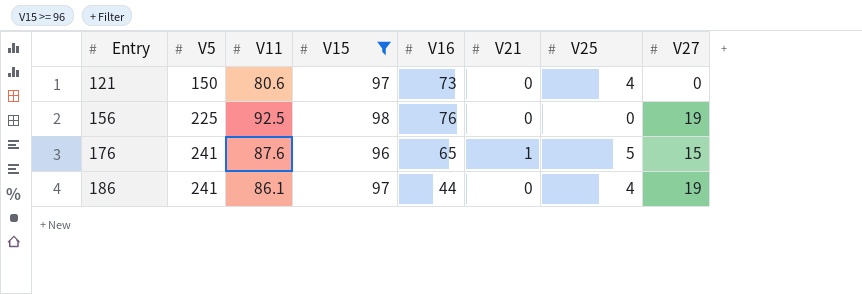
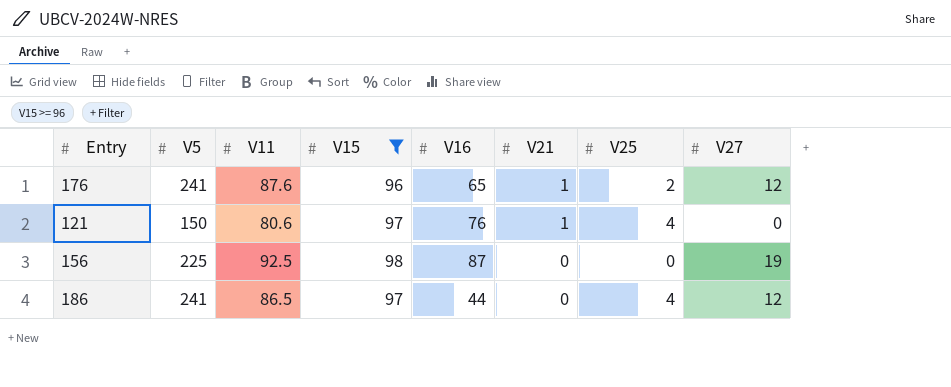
row order: Entry ascending -> V21 descending
176 | V25: 5 -> 2
176 | V27: 15 -> 12
121 | V16: 73 -> 76
121 | V21: 0 -> 1
156 | V16: 76 -> 87
186 | V11: 86.1 -> 86.5
186 | V27: 19 -> 12

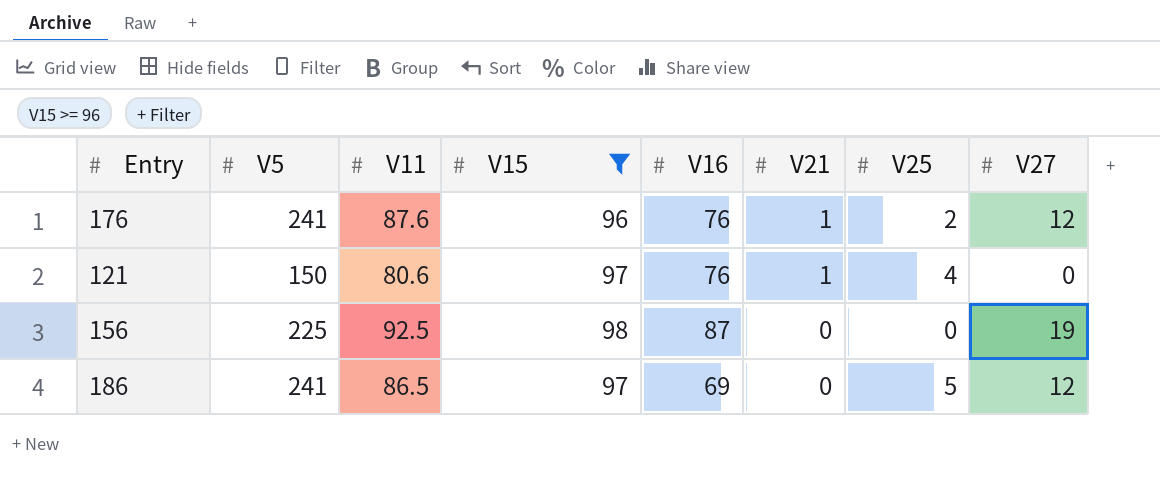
176 | V16: 65 -> 76
186 | V16: 44 -> 69
186 | V25: 4 -> 5

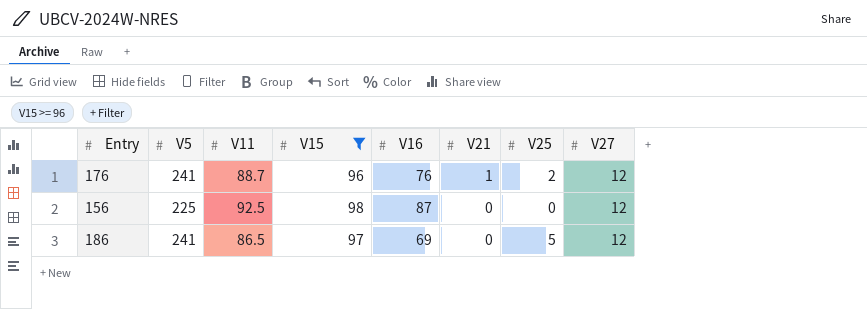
row 121: 150 | 80.6 | 97 | 76 | 1 | 4 | 0 -> none
176 | V11: 87.6 -> 88.7
156 | V27: 19 -> 12

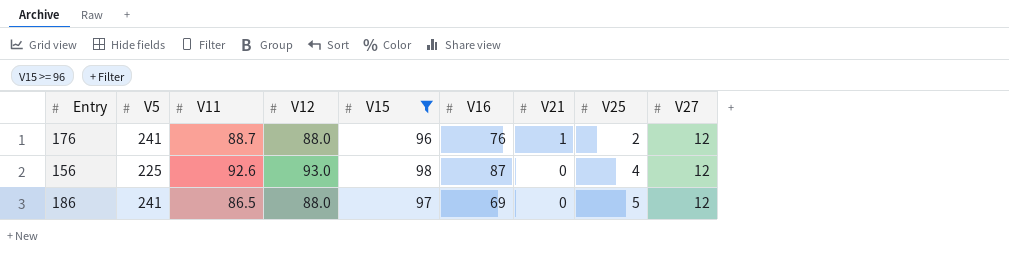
column V12 | position: none -> 4
156 | V11: 92.5 -> 92.6
156 | V25: 0 -> 4

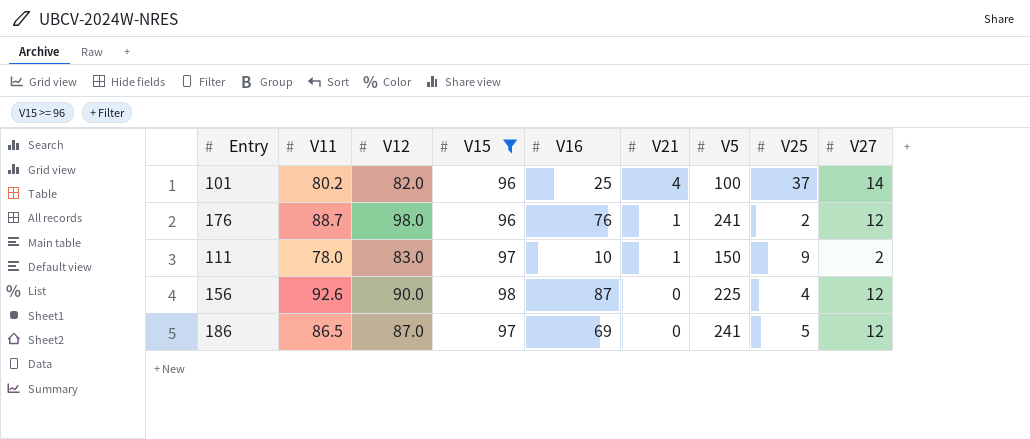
column V5 | position: 2 -> 7
row 101: none -> 80.2 | 82.0 | 96 | 25 | 4 | 100 | 37 | 14
176 | V12: 88.0 -> 98.0
row 111: none -> 78.0 | 83.0 | 97 | 10 | 1 | 150 | 9 | 2
156 | V12: 93.0 -> 90.0
186 | V12: 88.0 -> 87.0

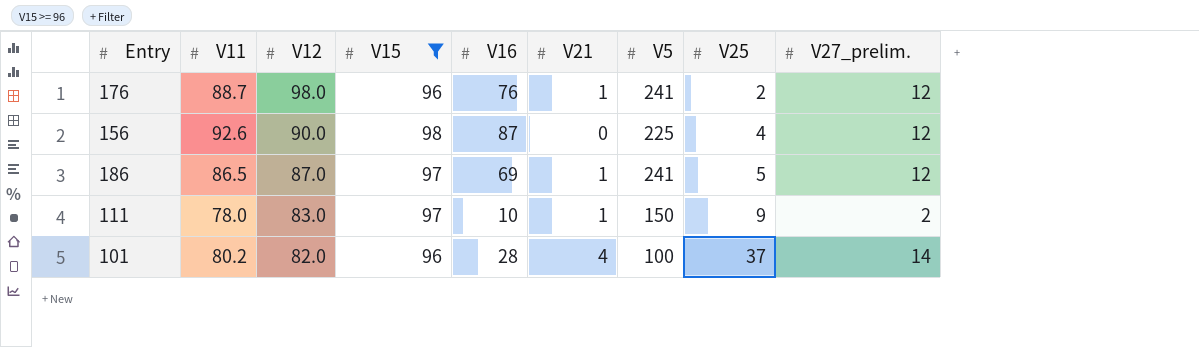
row order: V21 descending -> V12 descending
column name: V27 -> V27_prelim.
186 | V21: 0 -> 1
101 | V16: 25 -> 28

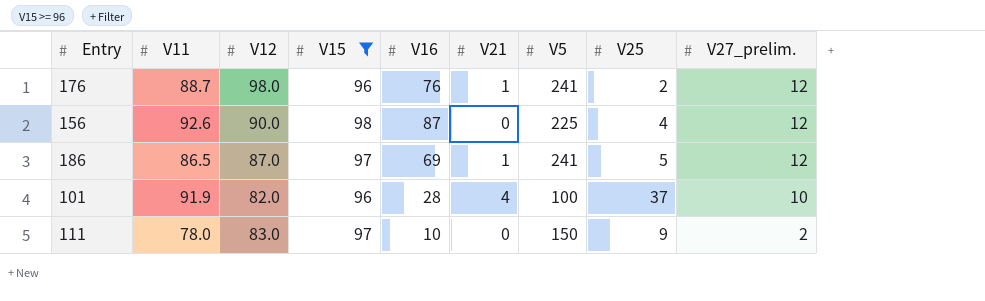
row order: V12 descending -> V27_prelim. descending
101 | V11: 80.2 -> 91.9
101 | V27_prelim.: 14 -> 10
111 | V21: 1 -> 0

